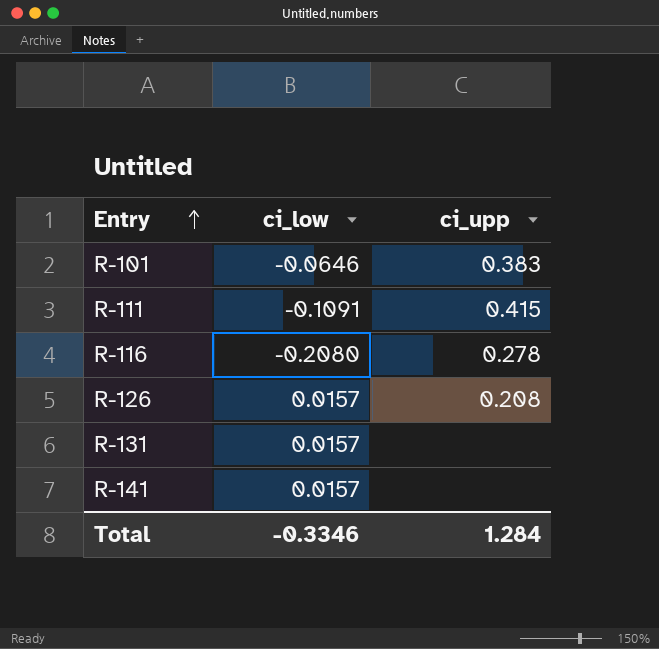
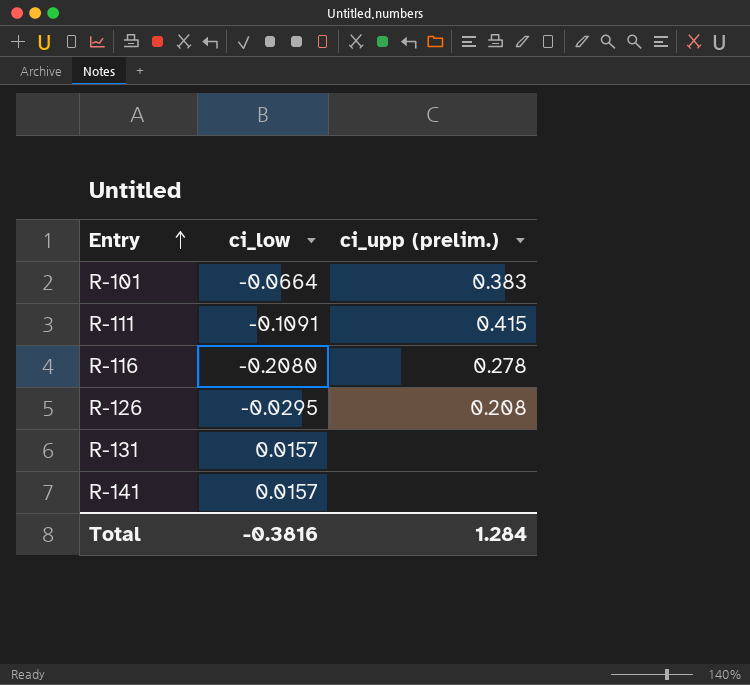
column name: ci_upp -> ci_upp (prelim.)
R-101 | ci_low: -0.0646 -> -0.0664
R-126 | ci_low: 0.0157 -> -0.0295
Total | ci_low: -0.3346 -> -0.3816

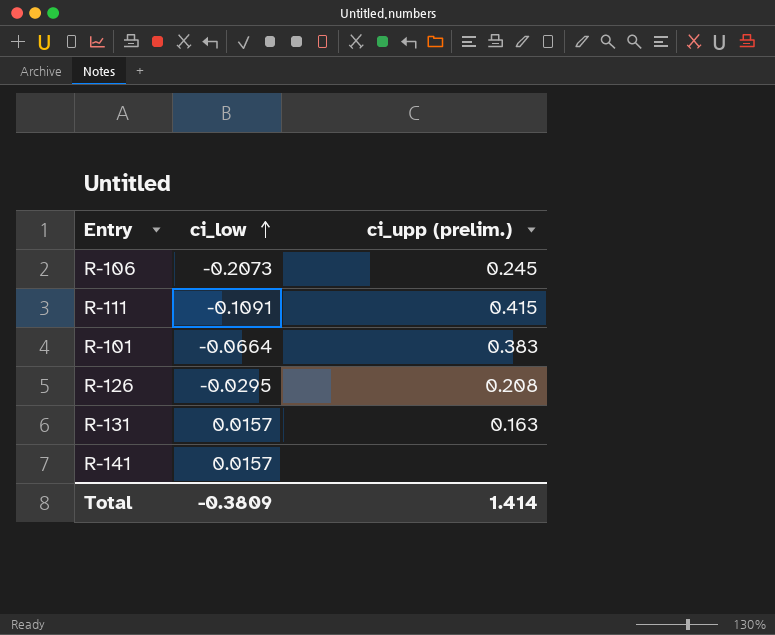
row order: Entry ascending -> ci_low ascending
row R-116: -0.2080 | 0.278 -> none
row R-106: none -> -0.2073 | 0.245
R-131 | ci_upp (prelim.): none -> 0.163
Total | ci_low: -0.3816 -> -0.3809
Total | ci_upp (prelim.): 1.284 -> 1.414

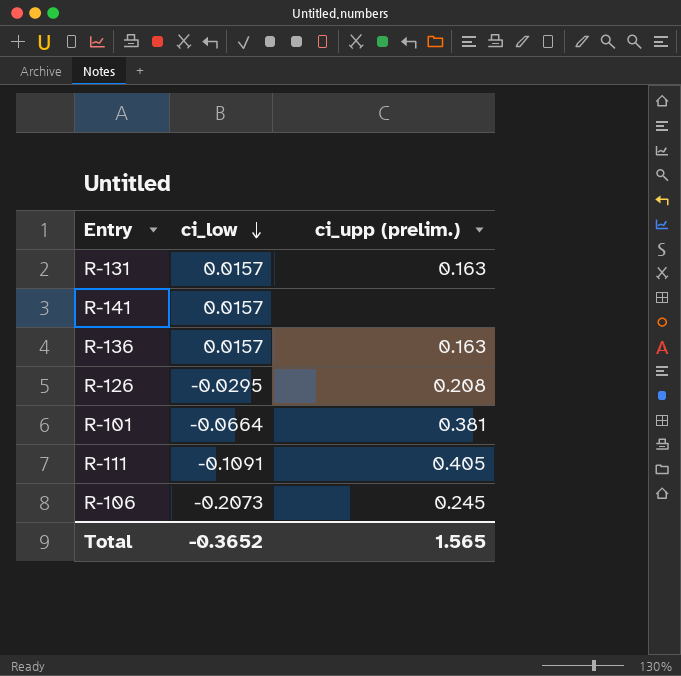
row order: ci_low ascending -> ci_low descending
row R-136: none -> 0.0157 | 0.163
R-101 | ci_upp (prelim.): 0.383 -> 0.381
R-111 | ci_upp (prelim.): 0.415 -> 0.405
Total | ci_low: -0.3809 -> -0.3652
Total | ci_upp (prelim.): 1.414 -> 1.565

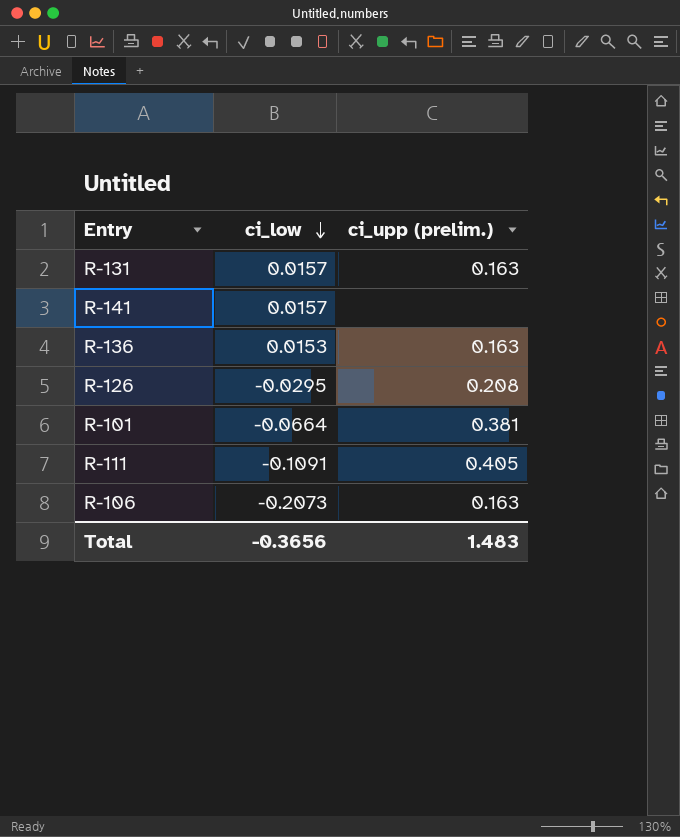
R-136 | ci_low: 0.0157 -> 0.0153
R-106 | ci_upp (prelim.): 0.245 -> 0.163
Total | ci_low: -0.3652 -> -0.3656
Total | ci_upp (prelim.): 1.565 -> 1.483

